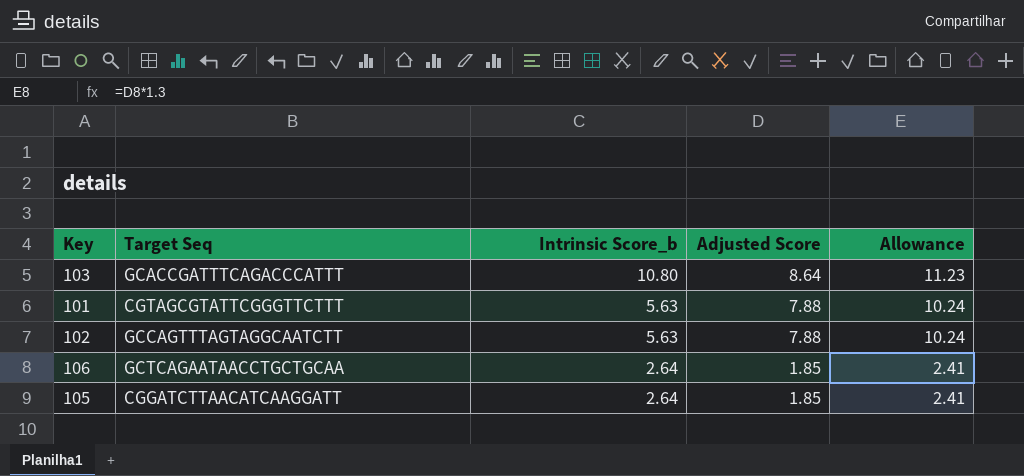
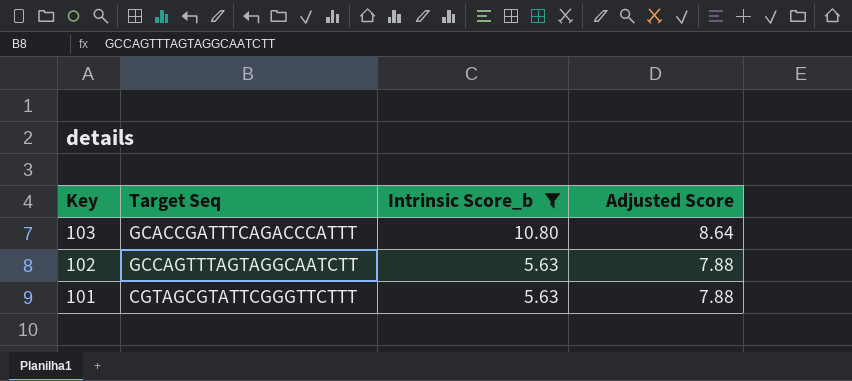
filter: none -> Intrinsic Score_b != 2.64
row order: Intrinsic Score_b descending -> Key descending
column Allowance | formula: [Adjusted Score] * 1.3 -> none

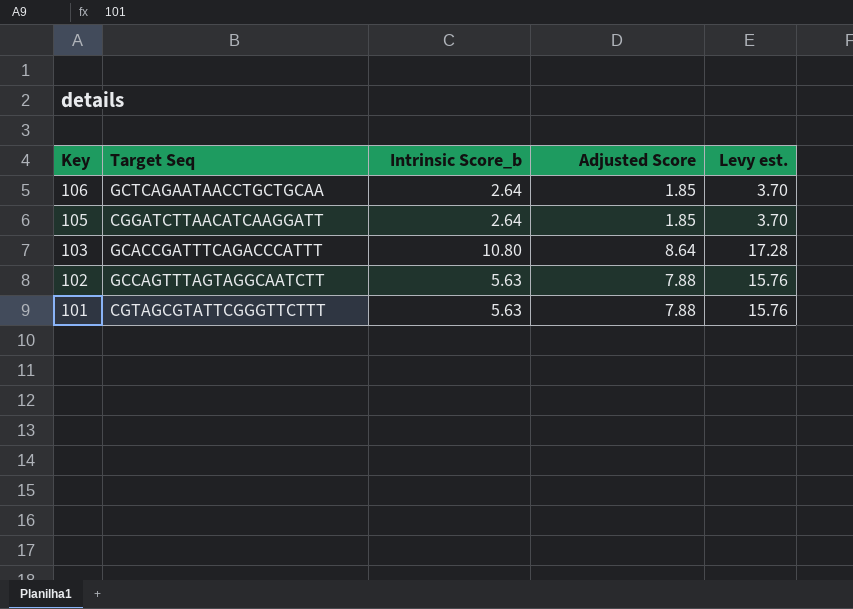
filter: Intrinsic Score_b != 2.64 -> none
column Levy est. | formula: none -> [Adjusted Score] * 2

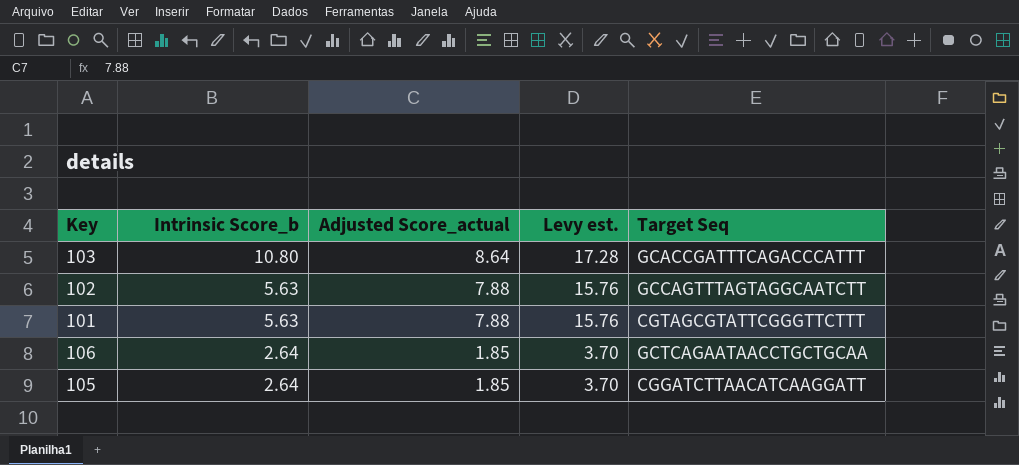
row order: Key descending -> Intrinsic Score_b descending
column name: Adjusted Score -> Adjusted Score_actual
column Target Seq | position: 2 -> 5

